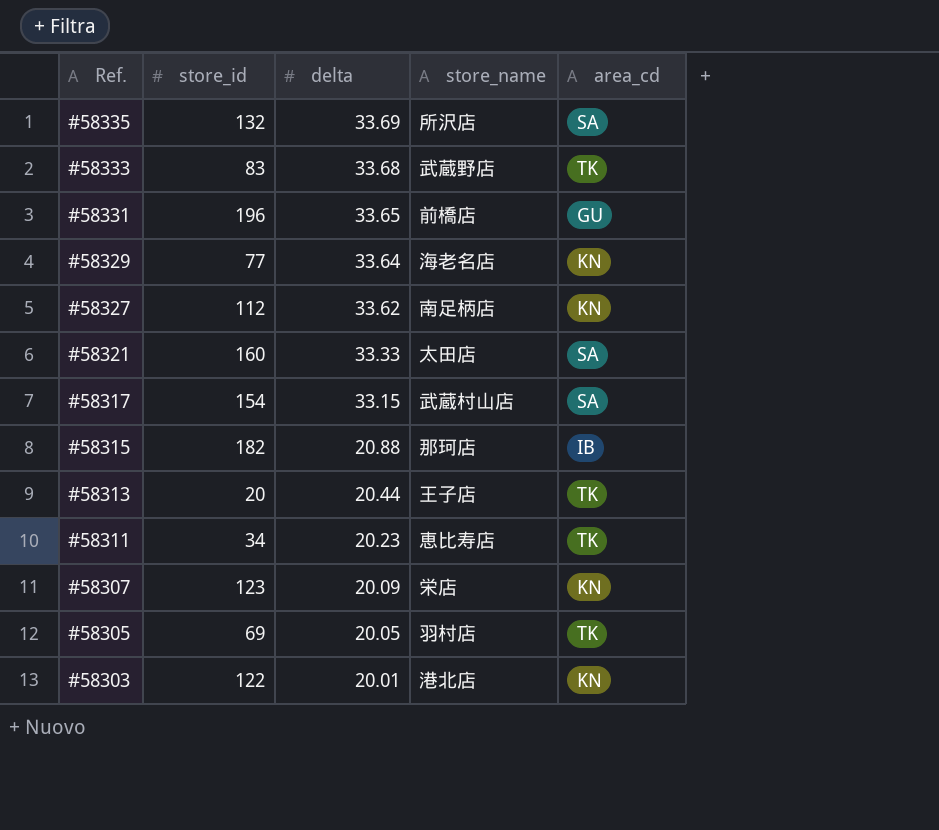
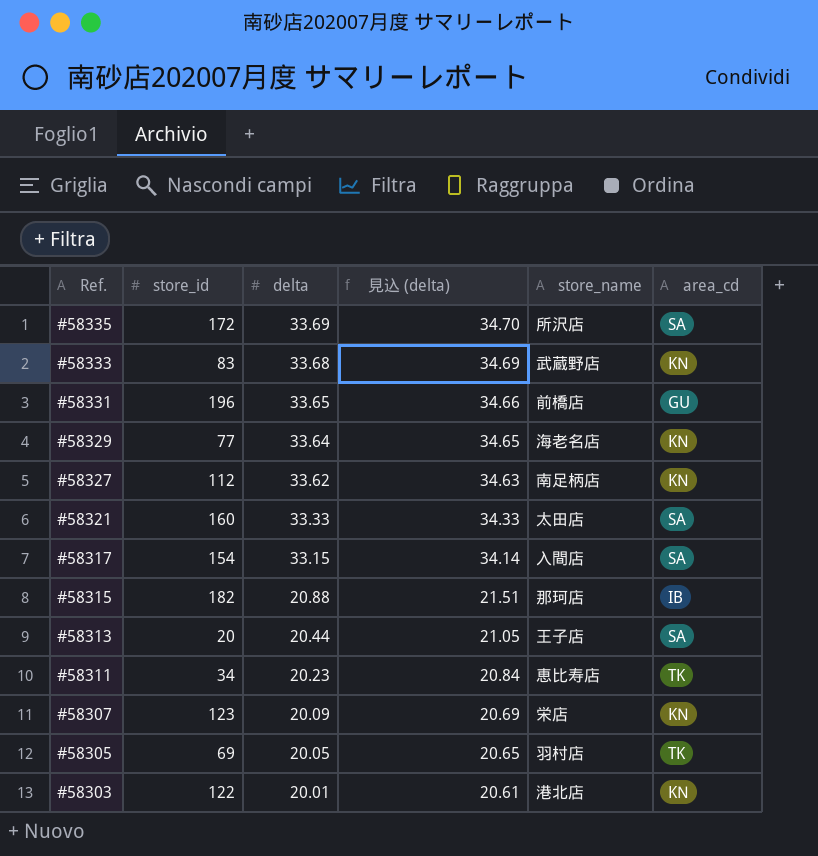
column 見込 (delta) | formula: none -> [delta] * 1.03
#58335 | store_id: 132 -> 172
#58333 | area_cd: TK -> KN
#58317 | store_name: 武蔵村山店 -> 入間店
#58313 | area_cd: TK -> SA

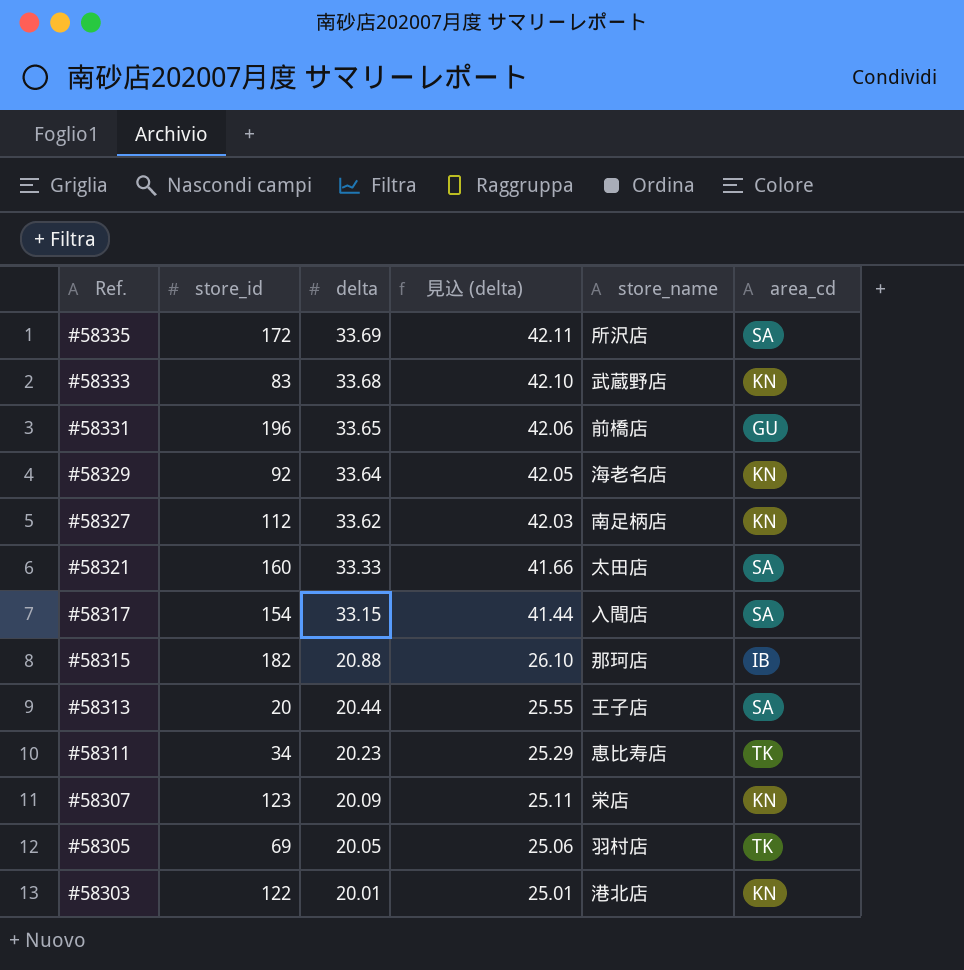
column 見込 (delta) | formula: [delta] * 1.03 -> [delta] * 1.25
#58329 | store_id: 77 -> 92

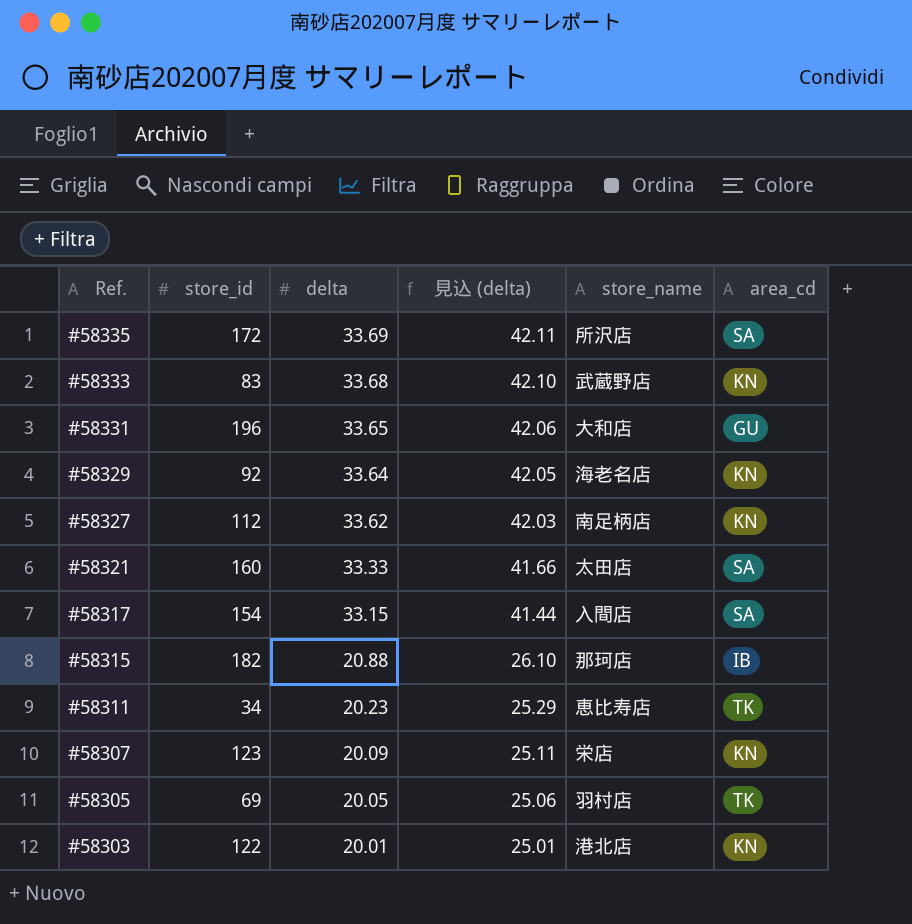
row #58313: 20 | 20.44 | 25.55 | 王子店 | SA -> none
#58331 | store_name: 前橋店 -> 大和店

